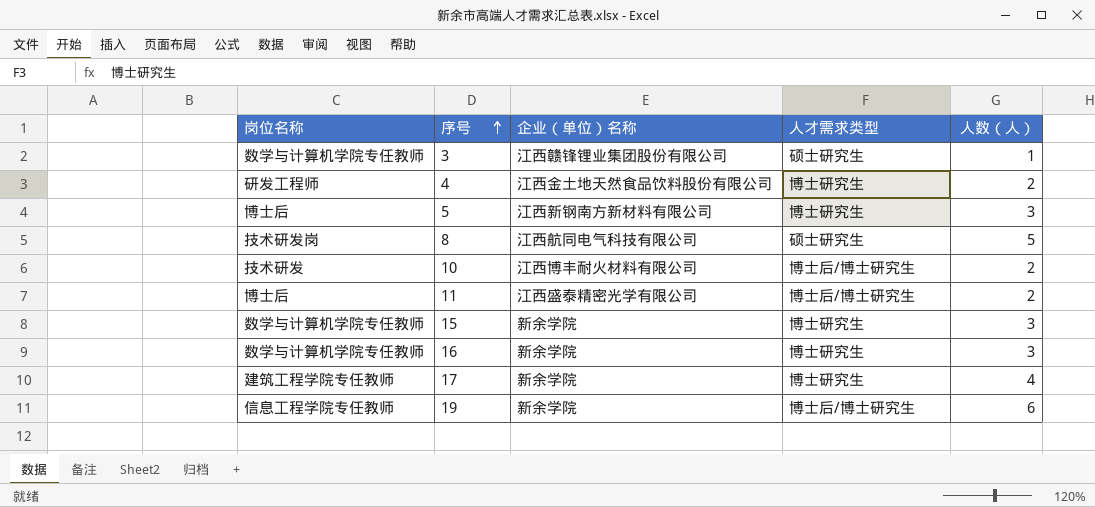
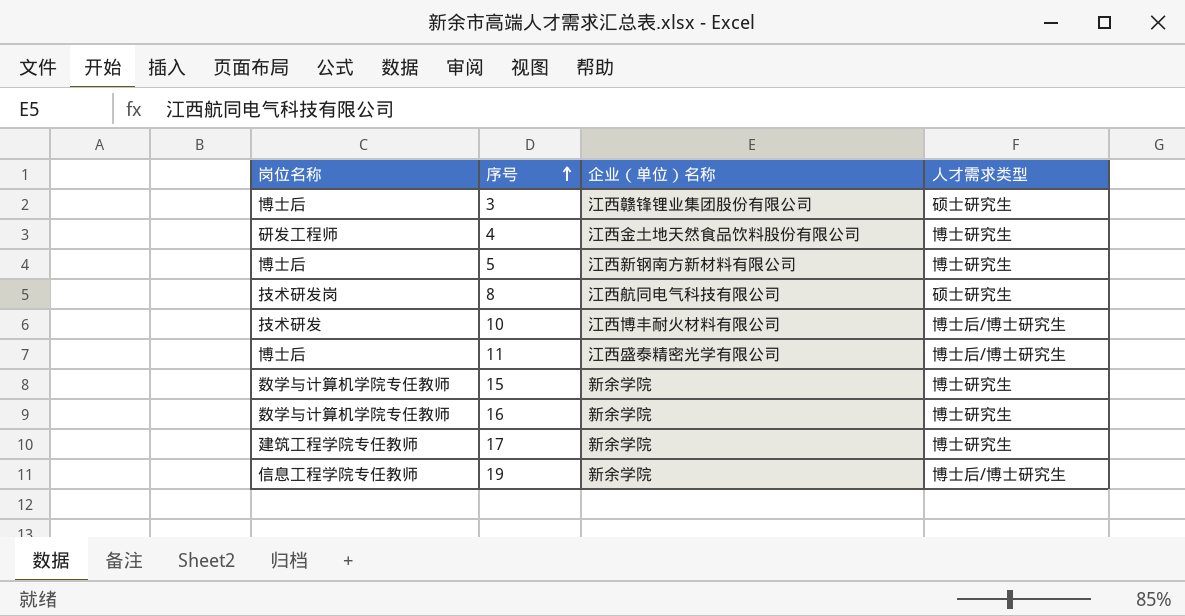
column 人数（人） | position: 5 -> none
3 | 岗位名称: 数学与计算机学院专任教师 -> 博士后

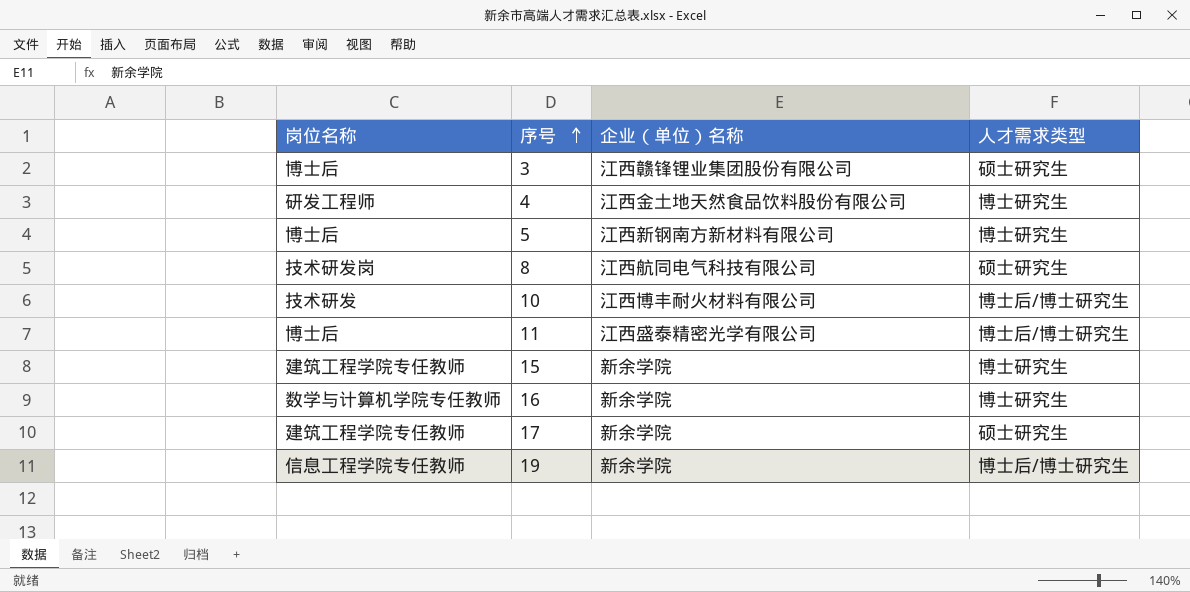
15 | 岗位名称: 数学与计算机学院专任教师 -> 建筑工程学院专任教师
17 | 人才需求类型: 博士研究生 -> 硕士研究生

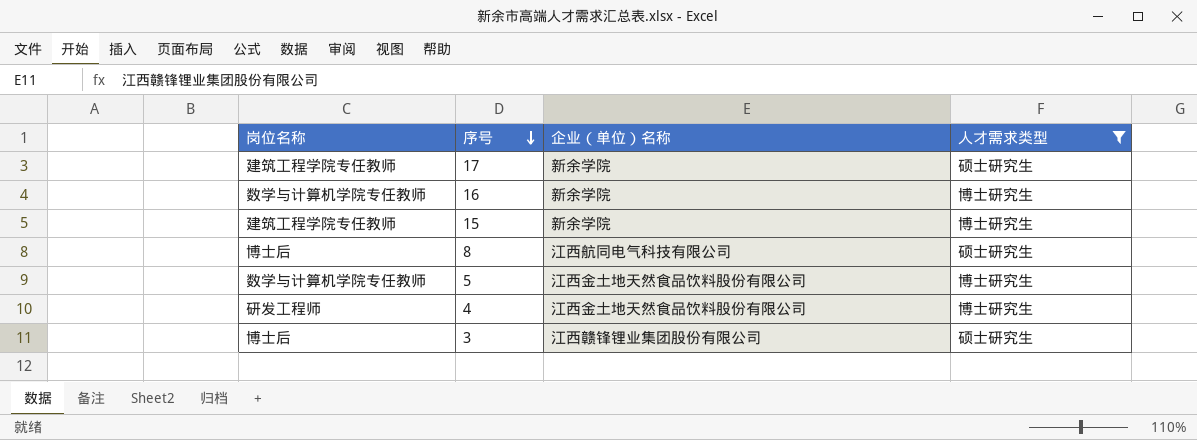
filter: none -> 人才需求类型 != 博士后/博士研究生
row order: 序号 ascending -> 序号 descending
8 | 岗位名称: 技术研发岗 -> 博士后
5 | 岗位名称: 博士后 -> 数学与计算机学院专任教师
5 | 企业（单位）名称: 江西新钢南方新材料有限公司 -> 江西金土地天然食品饮料股份有限公司

